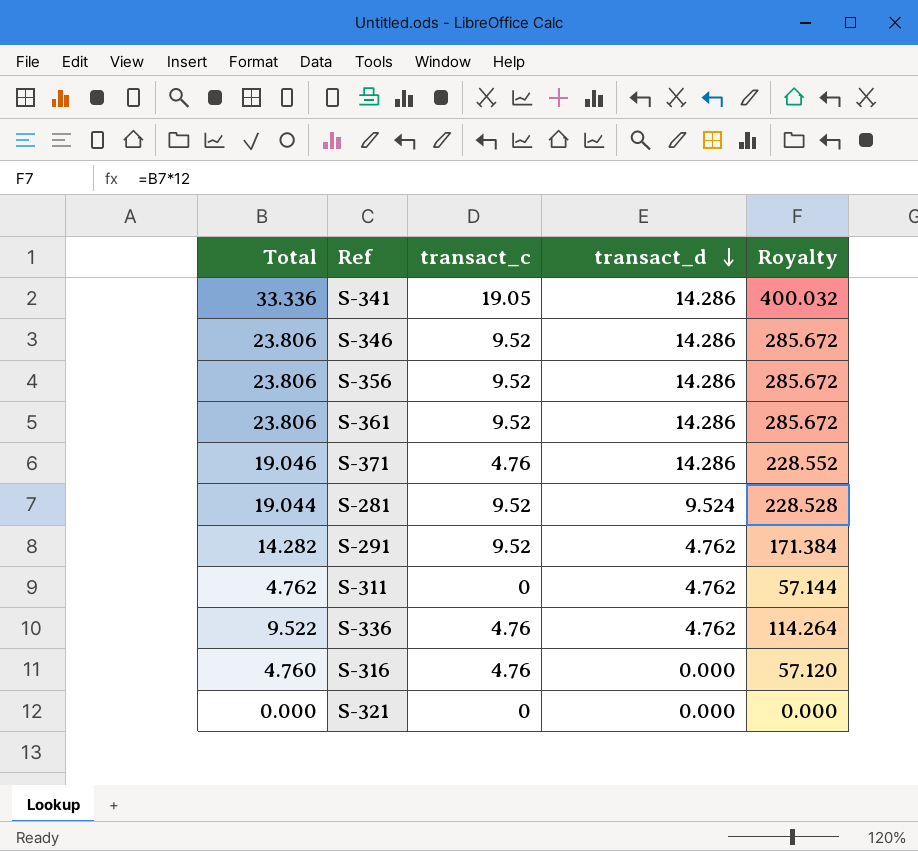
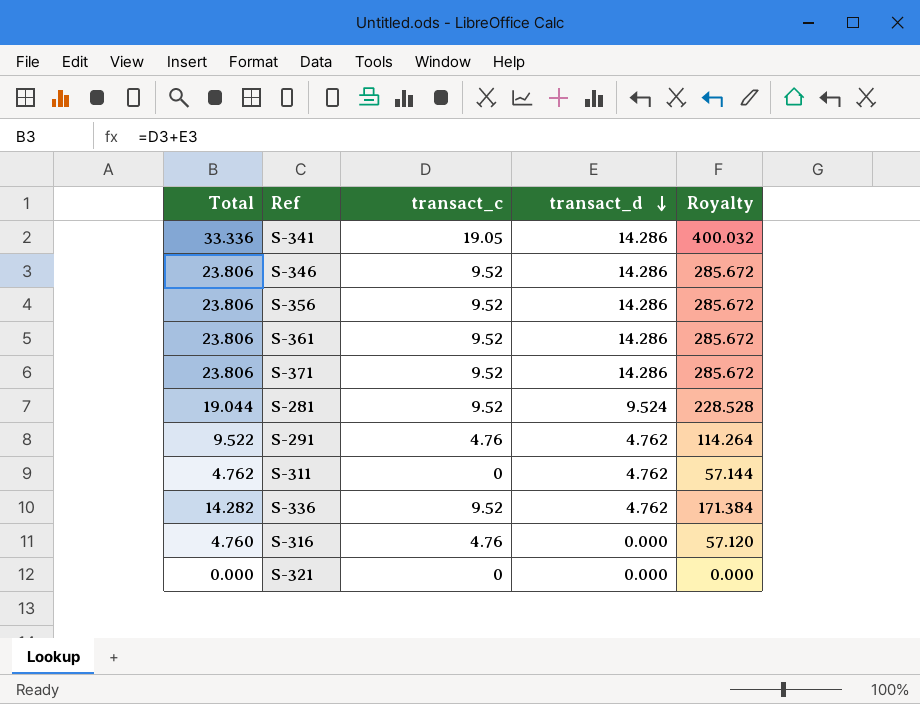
S-371 | Total: 19.046 -> 23.806
S-371 | transact_c: 4.76 -> 9.52
S-371 | Royalty: 228.552 -> 285.672
S-291 | Total: 14.282 -> 9.522
S-291 | transact_c: 9.52 -> 4.76
S-291 | Royalty: 171.384 -> 114.264
S-336 | Total: 9.522 -> 14.282
S-336 | transact_c: 4.76 -> 9.52
S-336 | Royalty: 114.264 -> 171.384

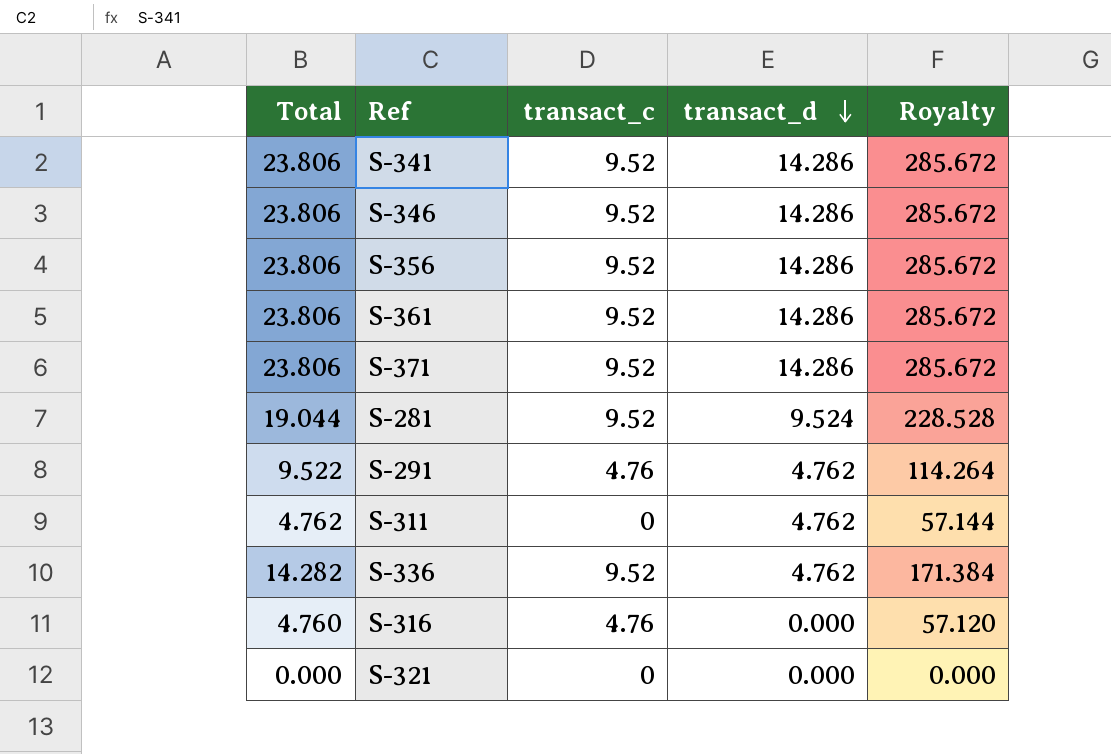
S-341 | Total: 33.336 -> 23.806
S-341 | transact_c: 19.05 -> 9.52
S-341 | Royalty: 400.032 -> 285.672

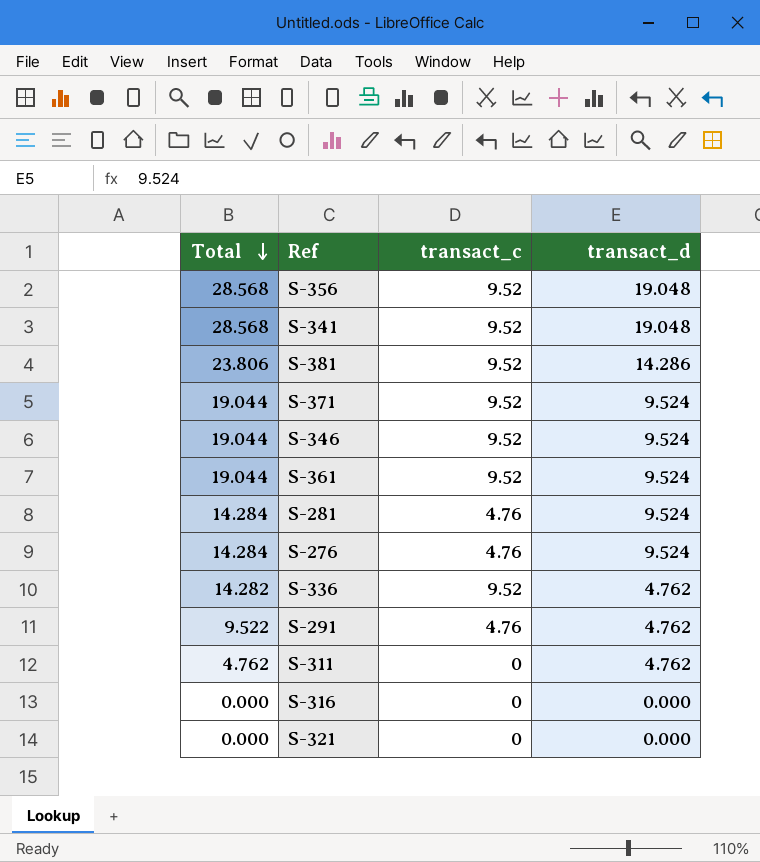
row order: transact_d descending -> Total descending
column Royalty | formula: [Total] * 12 -> none
S-356 | Total: 23.806 -> 28.568
S-356 | transact_d: 14.286 -> 19.048
S-341 | Total: 23.806 -> 28.568
S-341 | transact_d: 14.286 -> 19.048
row S-381: none -> 23.806 | 9.52 | 14.286
S-371 | Total: 23.806 -> 19.044
S-371 | transact_d: 14.286 -> 9.524
S-346 | Total: 23.806 -> 19.044
S-346 | transact_d: 14.286 -> 9.524
S-361 | Total: 23.806 -> 19.044
S-361 | transact_d: 14.286 -> 9.524
S-281 | Total: 19.044 -> 14.284
S-281 | transact_c: 9.52 -> 4.76
row S-276: none -> 14.284 | 4.76 | 9.524
S-316 | Total: 4.760 -> 0.000
S-316 | transact_c: 4.76 -> 0

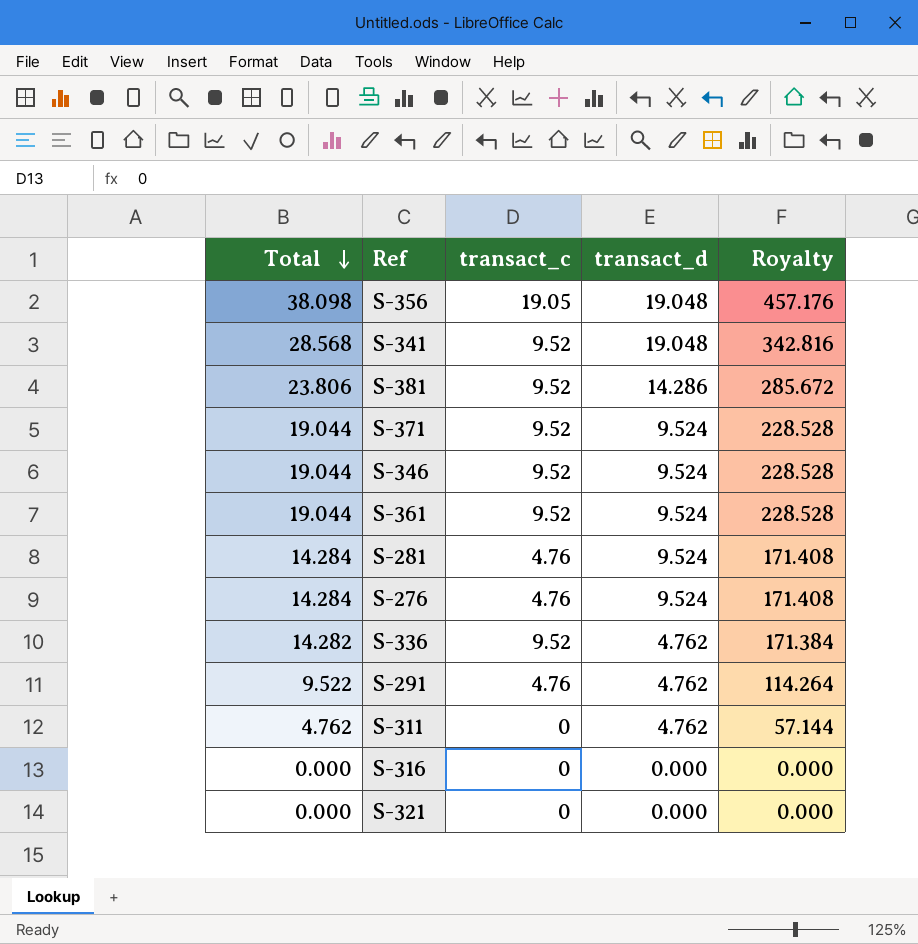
column Royalty | formula: none -> [Total] * 12
S-356 | Total: 28.568 -> 38.098
S-356 | transact_c: 9.52 -> 19.05

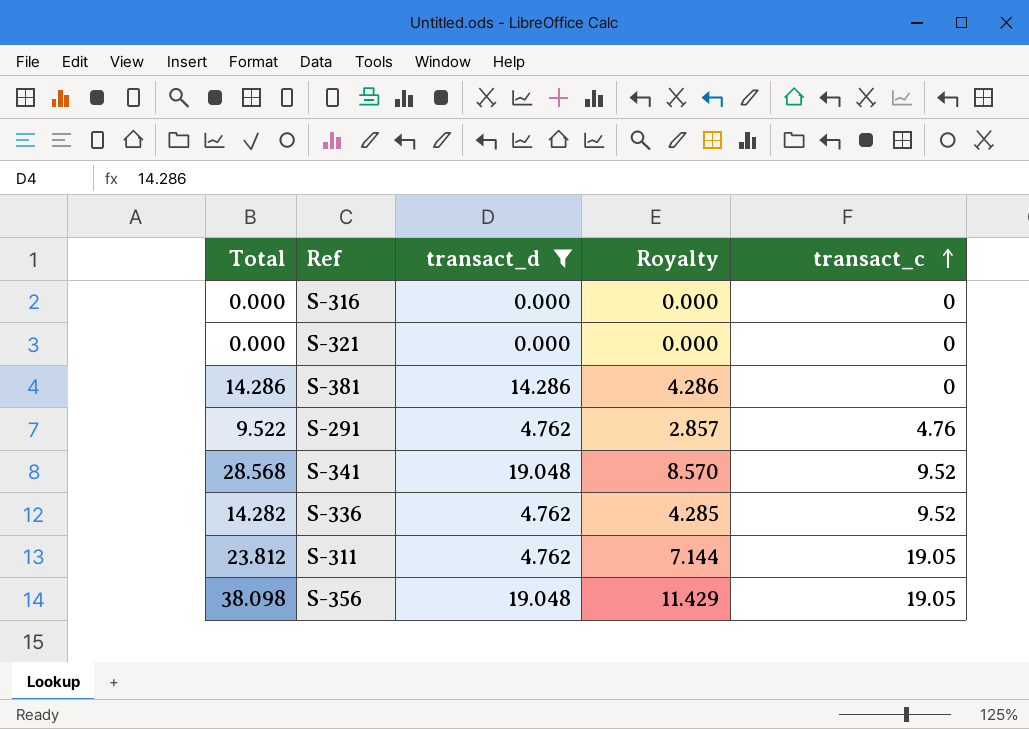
filter: none -> transact_d != 9.524
row order: Total descending -> transact_c ascending
column Royalty | formula: [Total] * 12 -> [Total] * 0.3
column transact_c | position: 3 -> 5
S-381 | Total: 23.806 -> 14.286
S-381 | transact_c: 9.52 -> 0
S-311 | Total: 4.762 -> 23.812
S-311 | transact_c: 0 -> 19.05

